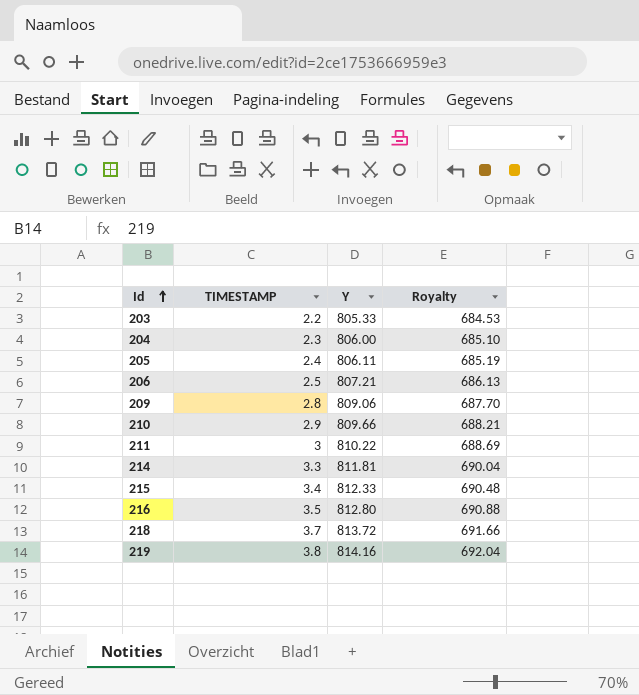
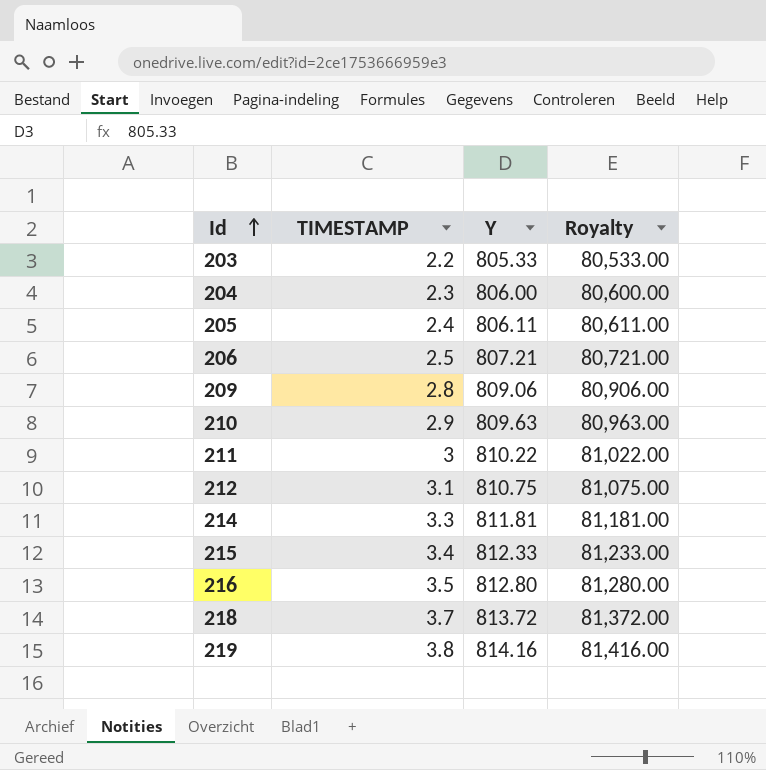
column Royalty | formula: [Y] * 0.85 -> [Y] * 100
210 | Y: 809.66 -> 809.63
row 212: none -> 3.1 | 810.75 | 81,075.00

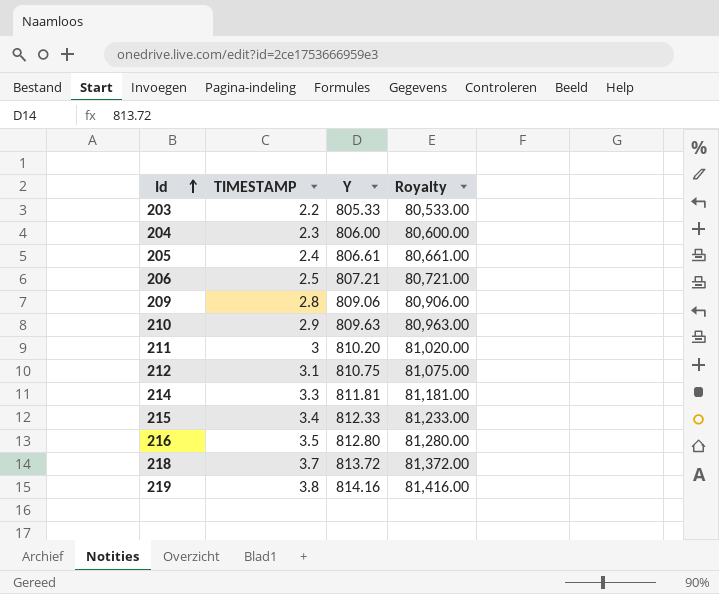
205 | Y: 806.11 -> 806.61
205 | Royalty: 80,611.00 -> 80,661.00
211 | Y: 810.22 -> 810.20
211 | Royalty: 81,022.00 -> 81,020.00

